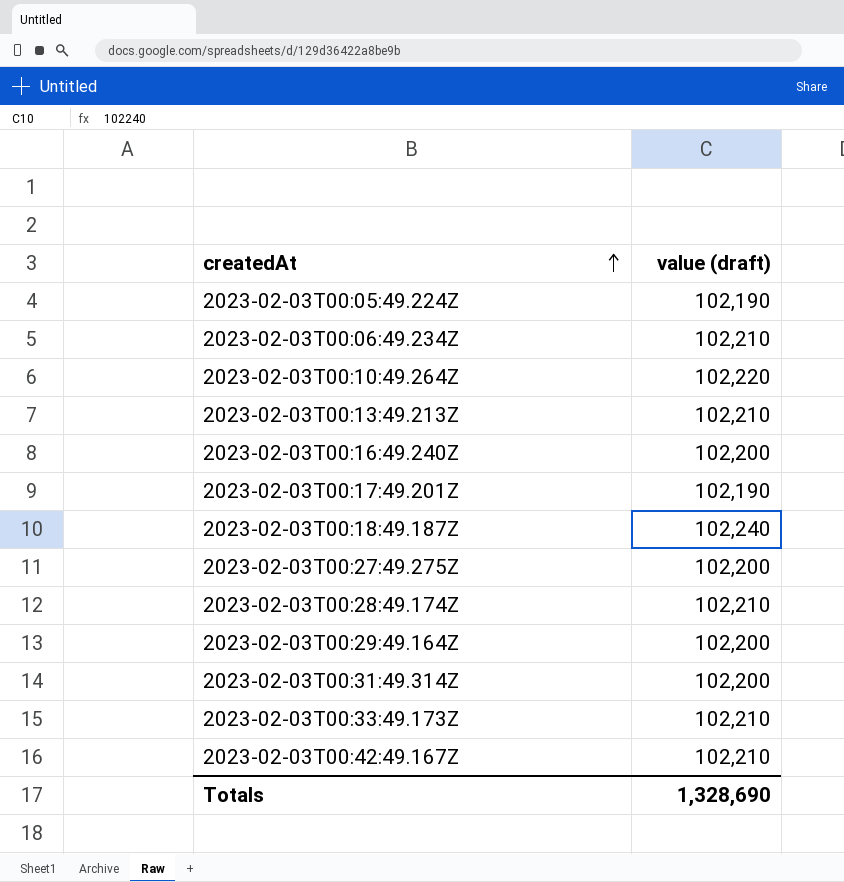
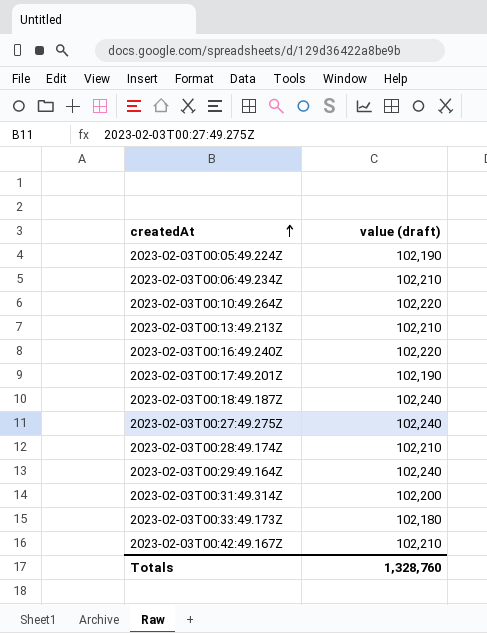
2023-02-03T00:16:49.240Z | value (draft): 102,200 -> 102,220
2023-02-03T00:27:49.275Z | value (draft): 102,200 -> 102,240
2023-02-03T00:29:49.164Z | value (draft): 102,200 -> 102,240
2023-02-03T00:33:49.173Z | value (draft): 102,210 -> 102,180
Totals | value (draft): 1,328,690 -> 1,328,760

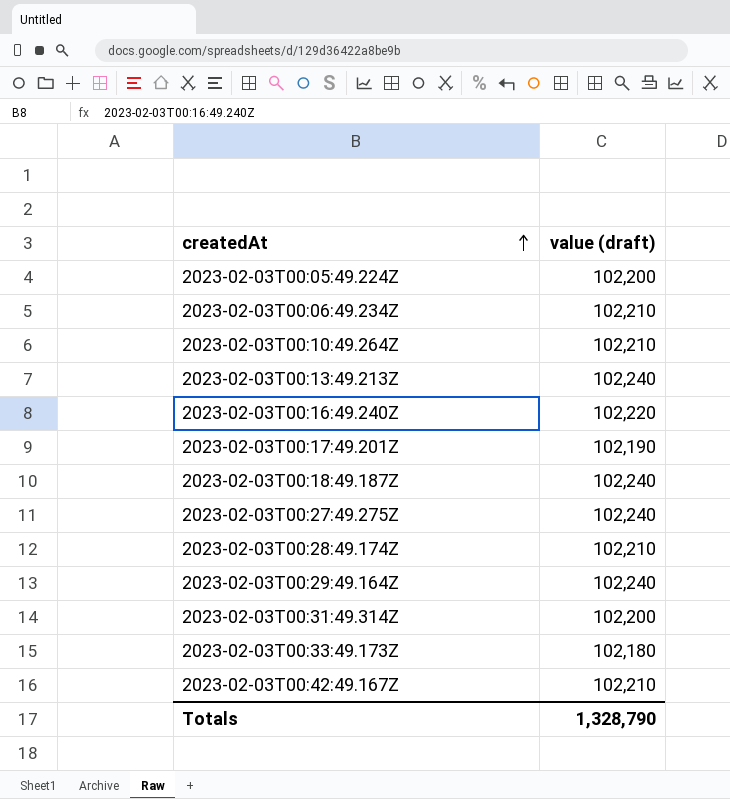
2023-02-03T00:05:49.224Z | value (draft): 102,190 -> 102,200
2023-02-03T00:10:49.264Z | value (draft): 102,220 -> 102,210
2023-02-03T00:13:49.213Z | value (draft): 102,210 -> 102,240
Totals | value (draft): 1,328,760 -> 1,328,790

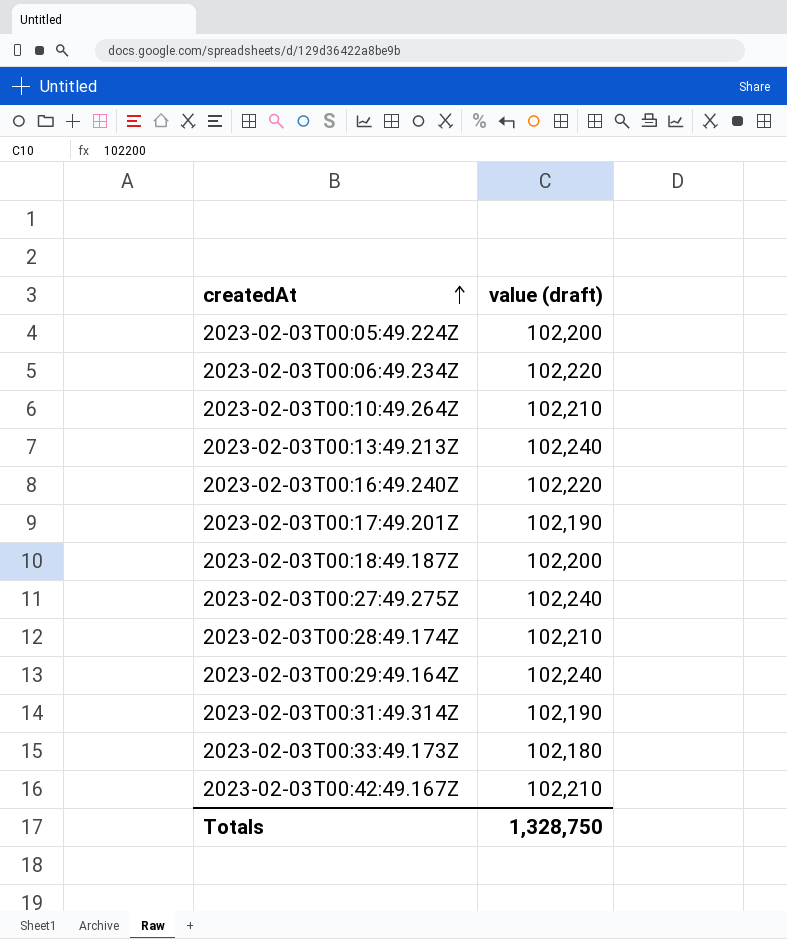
2023-02-03T00:06:49.234Z | value (draft): 102,210 -> 102,220
2023-02-03T00:18:49.187Z | value (draft): 102,240 -> 102,200
2023-02-03T00:31:49.314Z | value (draft): 102,200 -> 102,190
Totals | value (draft): 1,328,790 -> 1,328,750

